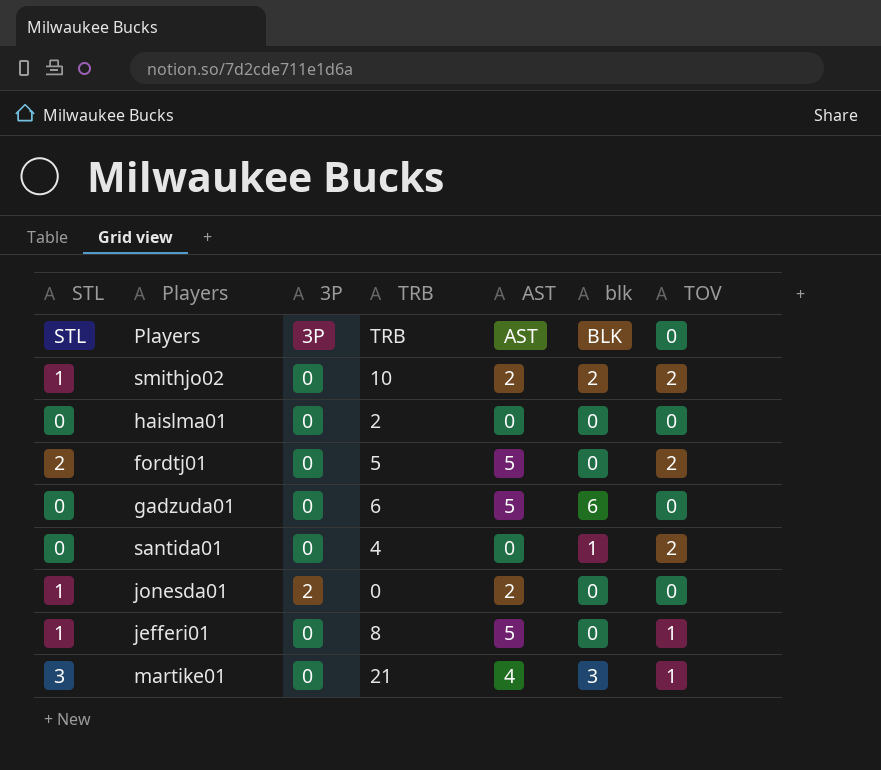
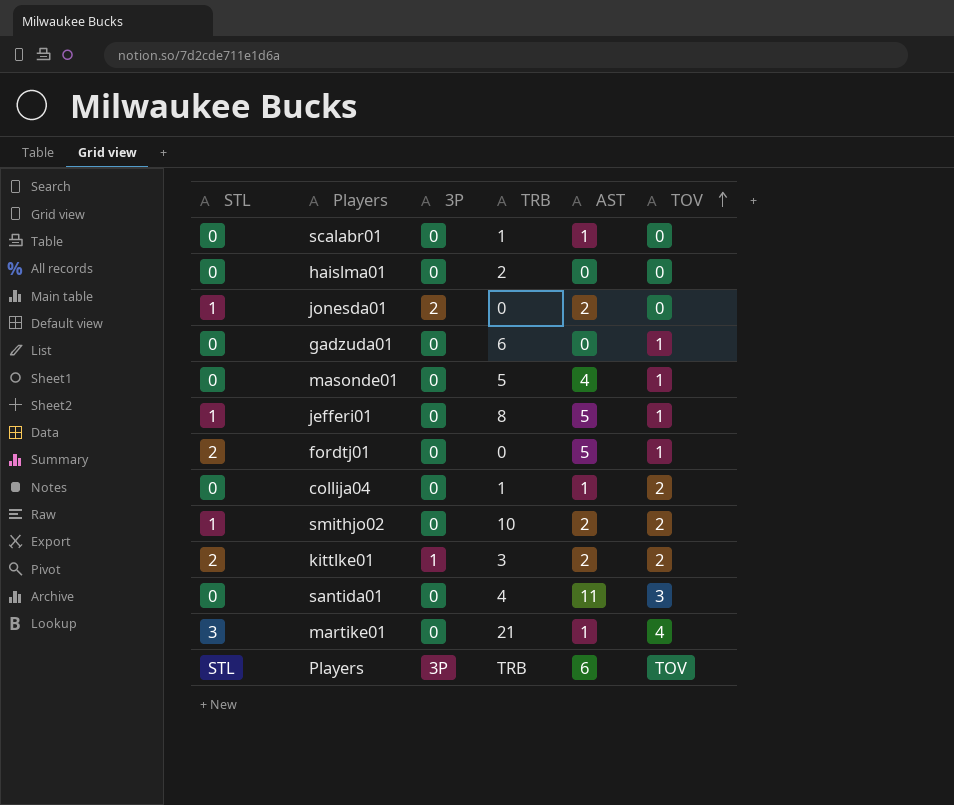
row order: none -> TOV ascending
column blk | position: 6 -> none
row scalabr01: none -> 0 | 0 | 1 | 1 | 0
gadzuda01 | AST: 5 -> 0
gadzuda01 | TOV: 0 -> 1
row masonde01: none -> 0 | 0 | 5 | 4 | 1
fordtj01 | TRB: 5 -> 0
fordtj01 | TOV: 2 -> 1
row collija04: none -> 0 | 0 | 1 | 1 | 2
row kittlke01: none -> 2 | 1 | 3 | 2 | 2
santida01 | AST: 0 -> 11
santida01 | TOV: 2 -> 3
martike01 | AST: 4 -> 1
martike01 | TOV: 1 -> 4
Players | AST: AST -> 6
Players | TOV: 0 -> TOV

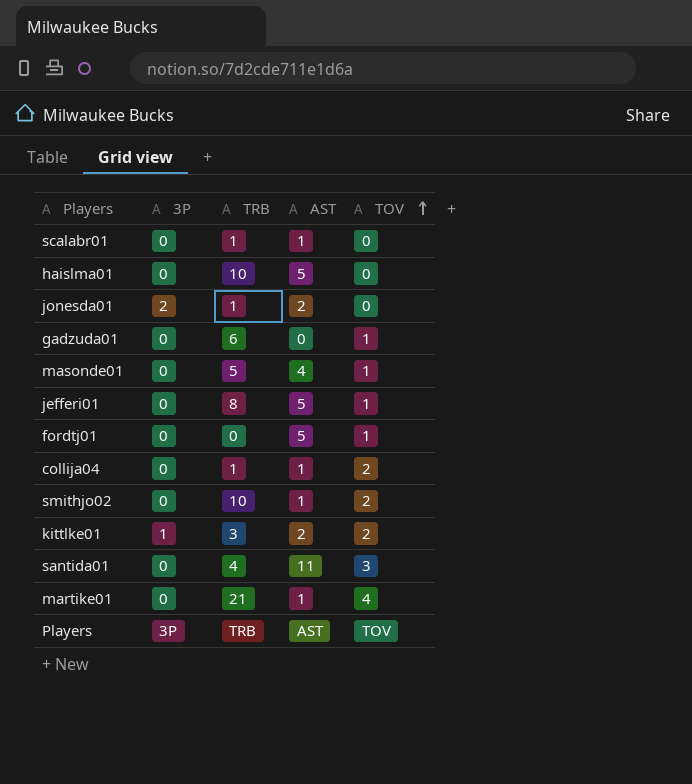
column STL | position: 1 -> none
haislma01 | TRB: 2 -> 10
haislma01 | AST: 0 -> 5
jonesda01 | TRB: 0 -> 1
smithjo02 | AST: 2 -> 1
Players | AST: 6 -> AST

